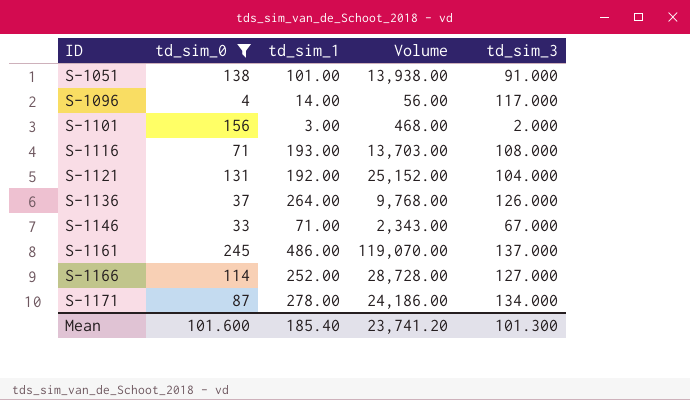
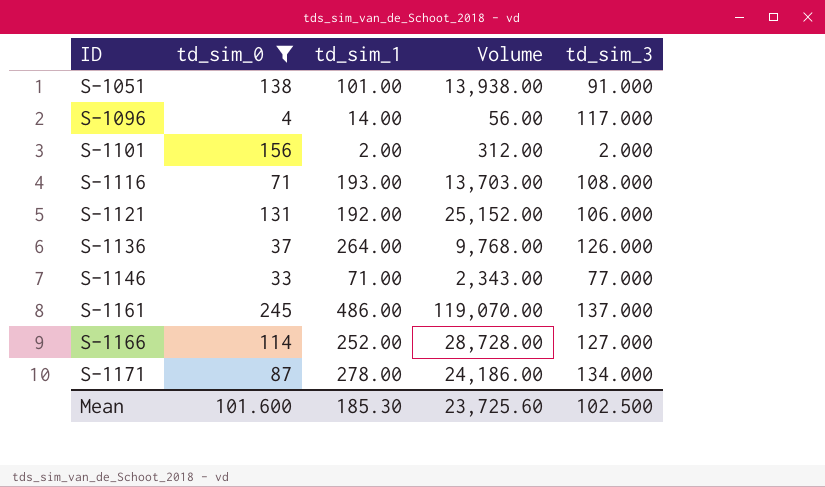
S-1101 | td_sim_1: 3.00 -> 2.00
S-1101 | Volume: 468.00 -> 312.00
S-1121 | td_sim_3: 104.000 -> 106.000
S-1146 | td_sim_3: 67.000 -> 77.000
Mean | td_sim_1: 185.40 -> 185.30
Mean | Volume: 23,741.20 -> 23,725.60
Mean | td_sim_3: 101.300 -> 102.500

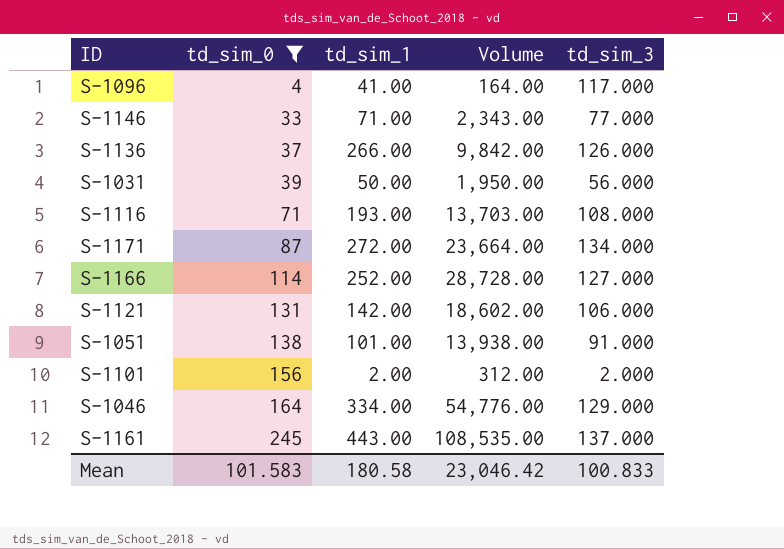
row order: ID ascending -> td_sim_0 ascending
S-1096 | td_sim_1: 14.00 -> 41.00
S-1096 | Volume: 56.00 -> 164.00
S-1136 | td_sim_1: 264.00 -> 266.00
S-1136 | Volume: 9,768.00 -> 9,842.00
row S-1031: none -> 39 | 50.00 | 1,950.00 | 56.000
S-1171 | td_sim_1: 278.00 -> 272.00
S-1171 | Volume: 24,186.00 -> 23,664.00
S-1121 | td_sim_1: 192.00 -> 142.00
S-1121 | Volume: 25,152.00 -> 18,602.00
row S-1046: none -> 164 | 334.00 | 54,776.00 | 129.000
S-1161 | td_sim_1: 486.00 -> 443.00
S-1161 | Volume: 119,070.00 -> 108,535.00
Mean | td_sim_0: 101.600 -> 101.583
Mean | td_sim_1: 185.30 -> 180.58
Mean | Volume: 23,725.60 -> 23,046.42
Mean | td_sim_3: 102.500 -> 100.833

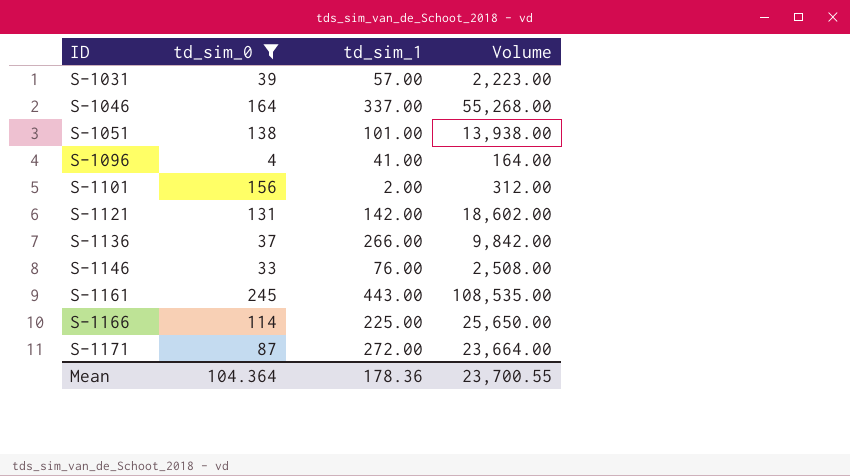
row order: td_sim_0 ascending -> ID ascending
column td_sim_3 | position: 5 -> none
row S-1116: 71 | 193.00 | 13,703.00 | 108.000 -> none
S-1031 | td_sim_1: 50.00 -> 57.00
S-1031 | Volume: 1,950.00 -> 2,223.00
S-1046 | td_sim_1: 334.00 -> 337.00
S-1046 | Volume: 54,776.00 -> 55,268.00
S-1146 | td_sim_1: 71.00 -> 76.00
S-1146 | Volume: 2,343.00 -> 2,508.00
S-1166 | td_sim_1: 252.00 -> 225.00
S-1166 | Volume: 28,728.00 -> 25,650.00
Mean | td_sim_0: 101.583 -> 104.364
Mean | td_sim_1: 180.58 -> 178.36
Mean | Volume: 23,046.42 -> 23,700.55

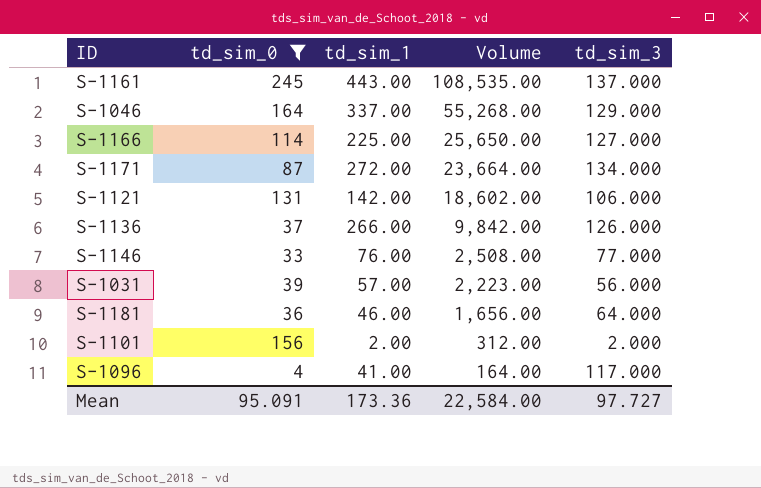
row order: ID ascending -> Volume descending
column td_sim_3 | position: none -> 5
row S-1051: 138 | 101.00 | 13,938.00 -> none
row S-1181: none -> 36 | 46.00 | 1,656.00 | 64.000
Mean | td_sim_0: 104.364 -> 95.091
Mean | td_sim_1: 178.36 -> 173.36
Mean | Volume: 23,700.55 -> 22,584.00

